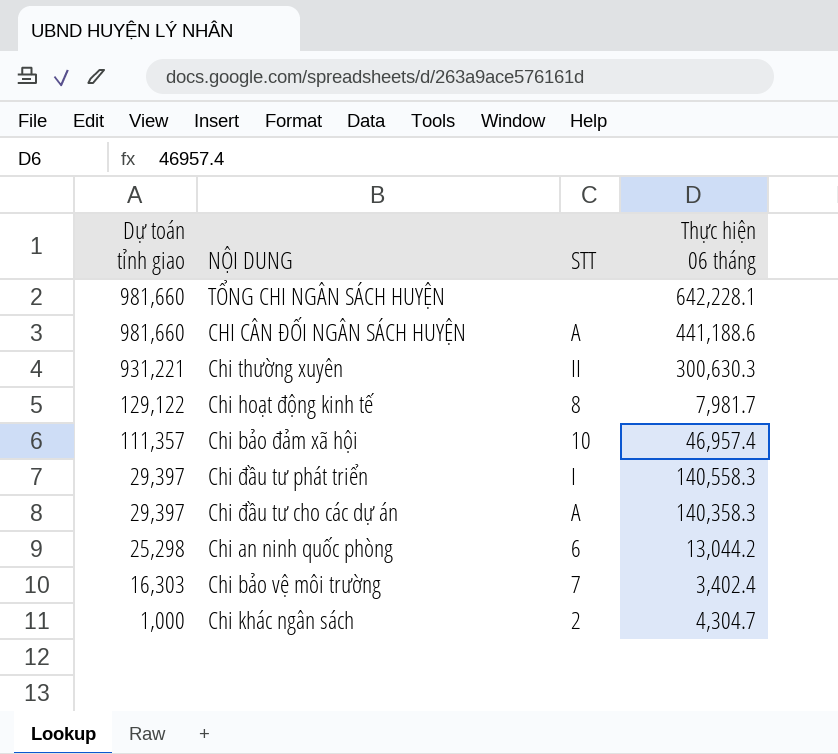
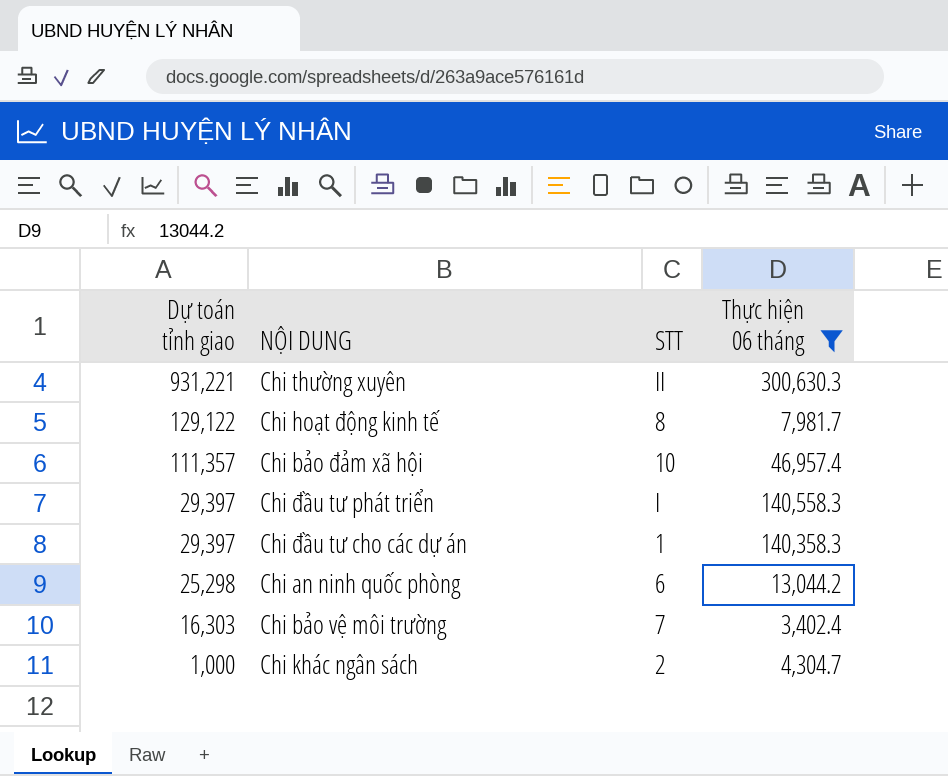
filter: none -> Thực hiện 06 tháng <= 300,630.3
Chi đầu tư cho các dự án | STT: A -> 1

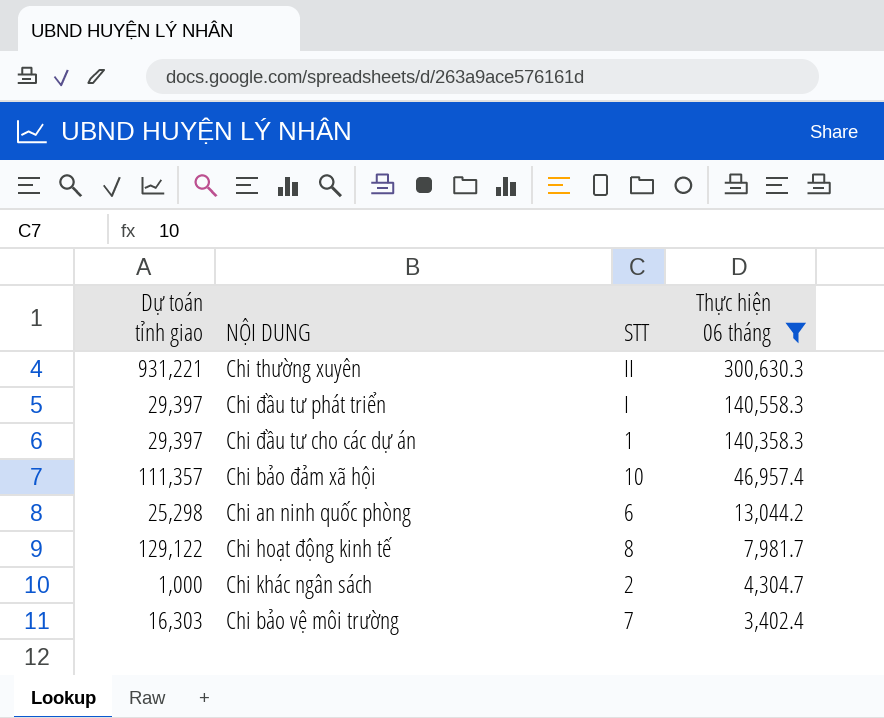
row order: Dự toán tỉnh giao descending -> Thực hiện 06 tháng descending

